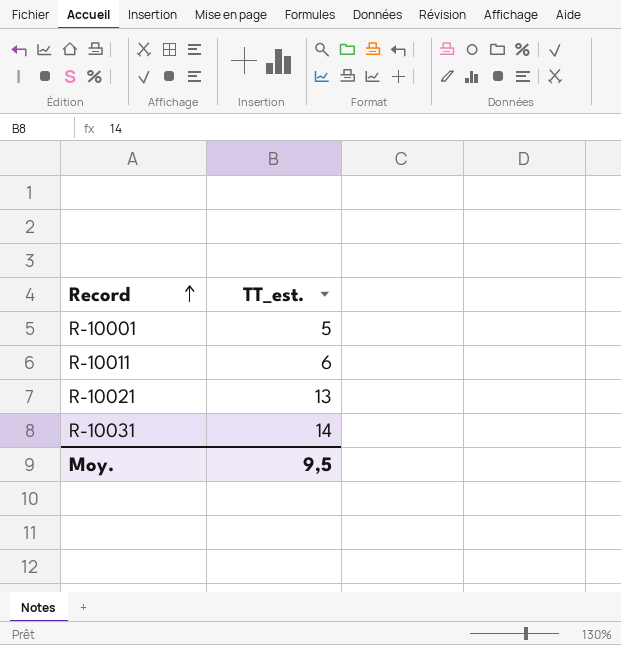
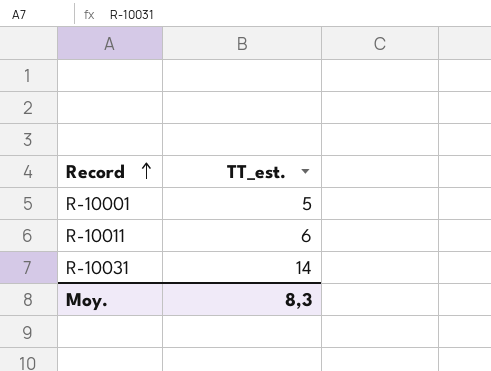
row R-10021: 13 -> none
Moy. | TT_est.: 9,5 -> 8,3

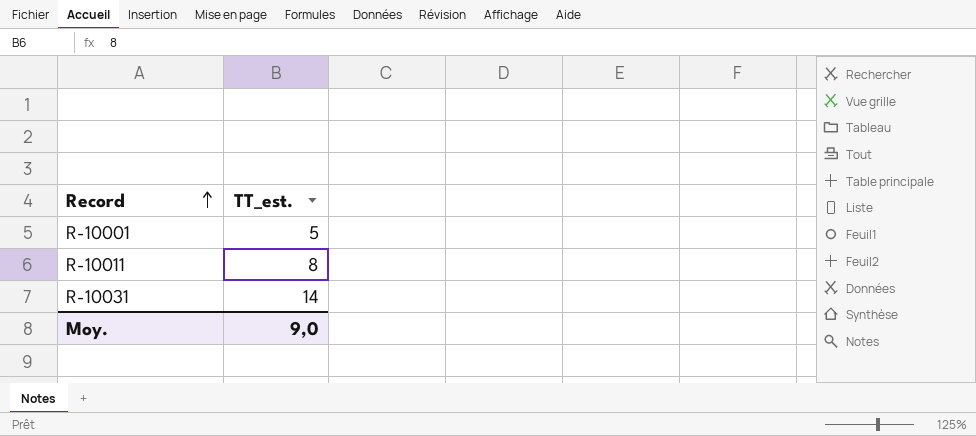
R-10011 | TT_est.: 6 -> 8
Moy. | TT_est.: 8,3 -> 9,0

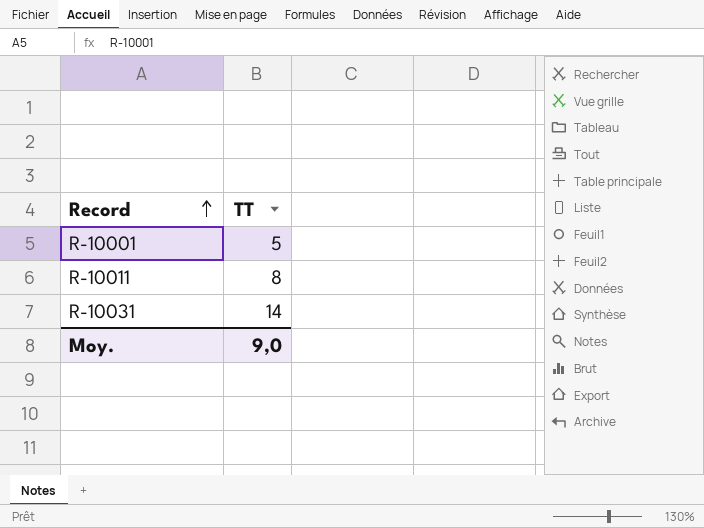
column name: TT_est. -> TT

